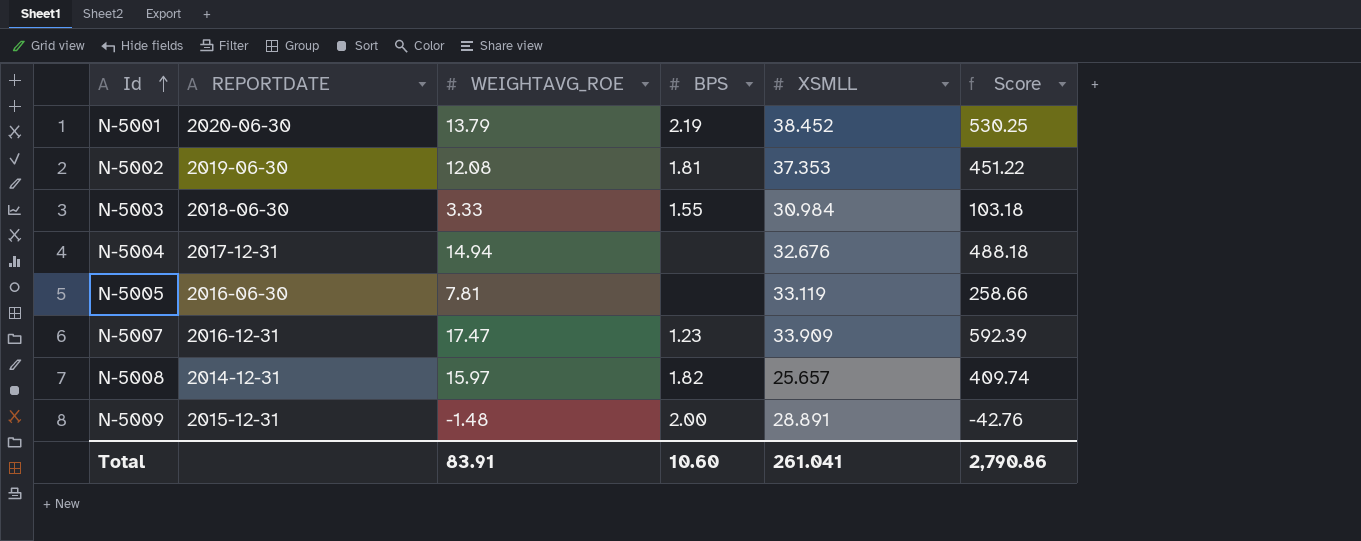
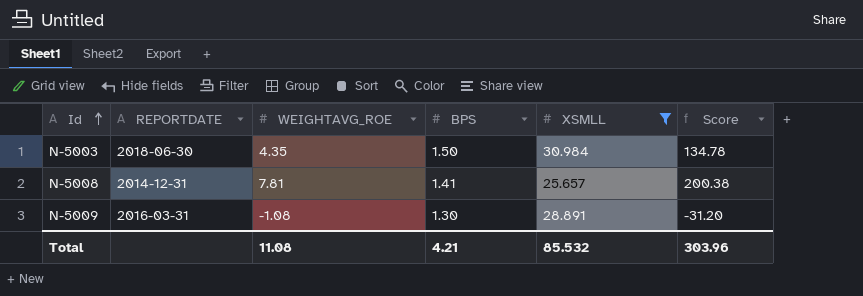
filter: none -> XSMLL <= 30.984
N-5003 | WEIGHTAVG_ROE: 3.33 -> 4.35
N-5003 | BPS: 1.55 -> 1.50
N-5003 | Score: 103.18 -> 134.78
N-5008 | WEIGHTAVG_ROE: 15.97 -> 7.81
N-5008 | BPS: 1.82 -> 1.41
N-5008 | Score: 409.74 -> 200.38
N-5009 | REPORTDATE: 2015-12-31 -> 2016-03-31
N-5009 | WEIGHTAVG_ROE: -1.48 -> -1.08
N-5009 | BPS: 2.00 -> 1.30
N-5009 | Score: -42.76 -> -31.20
Total | WEIGHTAVG_ROE: 83.91 -> 11.08
Total | BPS: 10.60 -> 4.21
Total | XSMLL: 261.041 -> 85.532
Total | Score: 2,790.86 -> 303.96

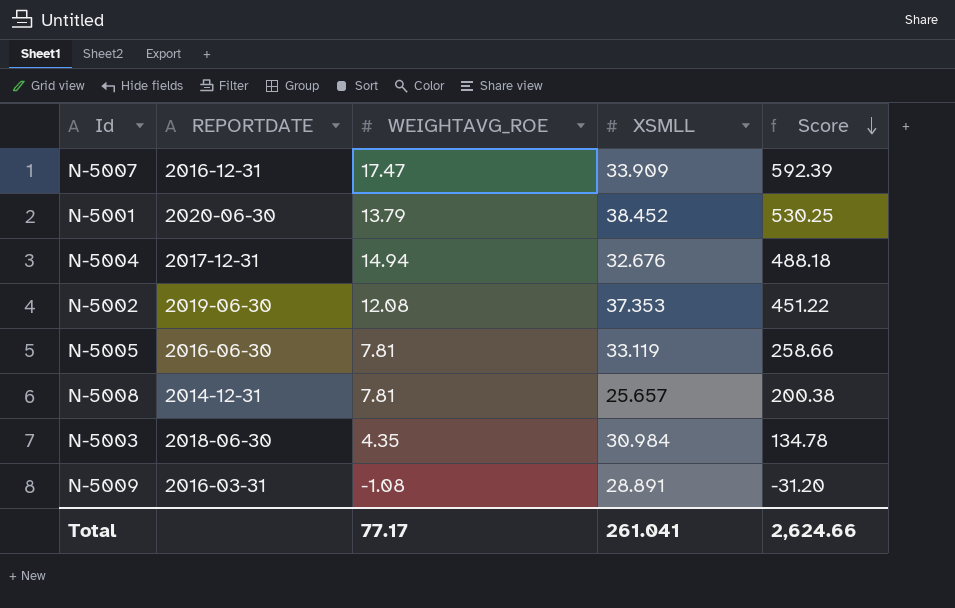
filter: XSMLL <= 30.984 -> none
row order: Id ascending -> Score descending
column BPS | position: 4 -> none
Total | WEIGHTAVG_ROE: 11.08 -> 77.17
Total | XSMLL: 85.532 -> 261.041
Total | Score: 303.96 -> 2,624.66

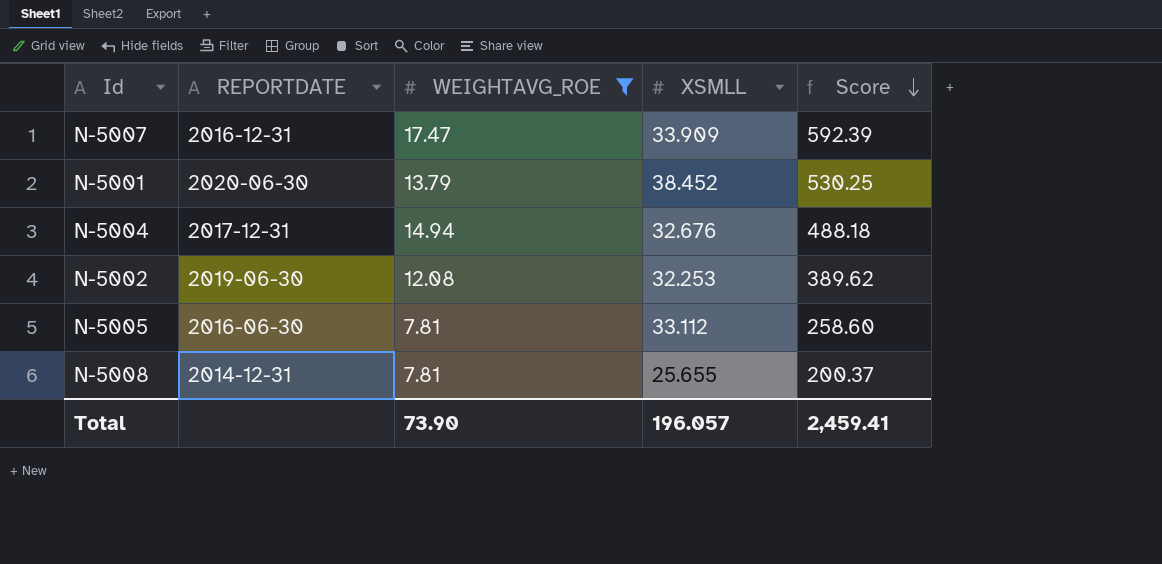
filter: none -> WEIGHTAVG_ROE >= 7.81
N-5002 | XSMLL: 37.353 -> 32.253
N-5002 | Score: 451.22 -> 389.62
N-5005 | XSMLL: 33.119 -> 33.112
N-5005 | Score: 258.66 -> 258.60
N-5008 | XSMLL: 25.657 -> 25.655
N-5008 | Score: 200.38 -> 200.37
Total | WEIGHTAVG_ROE: 77.17 -> 73.90
Total | XSMLL: 261.041 -> 196.057
Total | Score: 2,624.66 -> 2,459.41

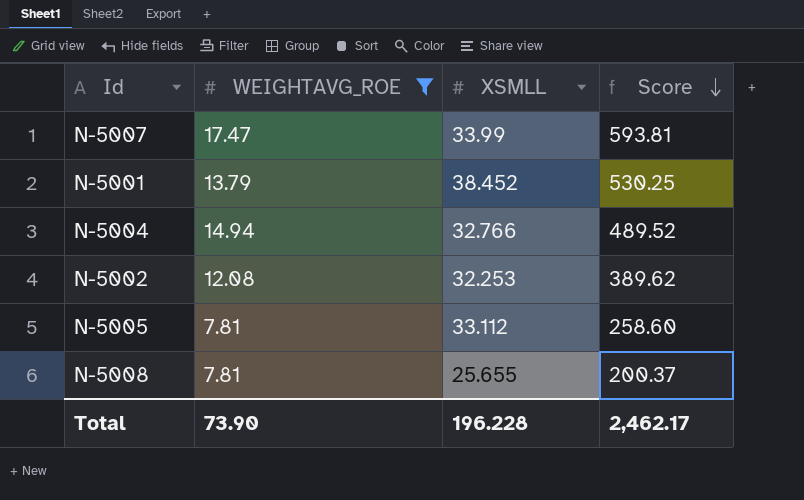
column REPORTDATE | position: 2 -> none
N-5007 | XSMLL: 33.909 -> 33.99
N-5007 | Score: 592.39 -> 593.81
N-5004 | XSMLL: 32.676 -> 32.766
N-5004 | Score: 488.18 -> 489.52
Total | XSMLL: 196.057 -> 196.228
Total | Score: 2,459.41 -> 2,462.17

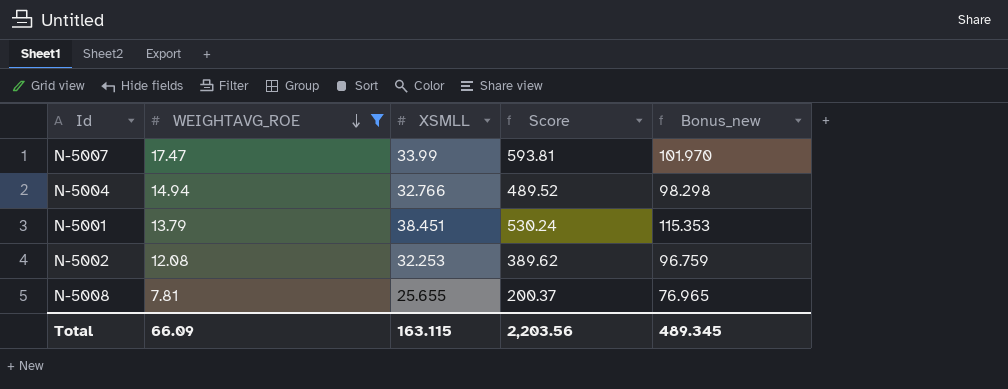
row order: Score descending -> WEIGHTAVG_ROE descending
column Bonus_new | formula: none -> [XSMLL] * 3
row N-5005: 7.81 | 33.112 | 258.60 -> none
N-5001 | XSMLL: 38.452 -> 38.451
N-5001 | Score: 530.25 -> 530.24
Total | WEIGHTAVG_ROE: 73.90 -> 66.09
Total | XSMLL: 196.228 -> 163.115
Total | Score: 2,462.17 -> 2,203.56

